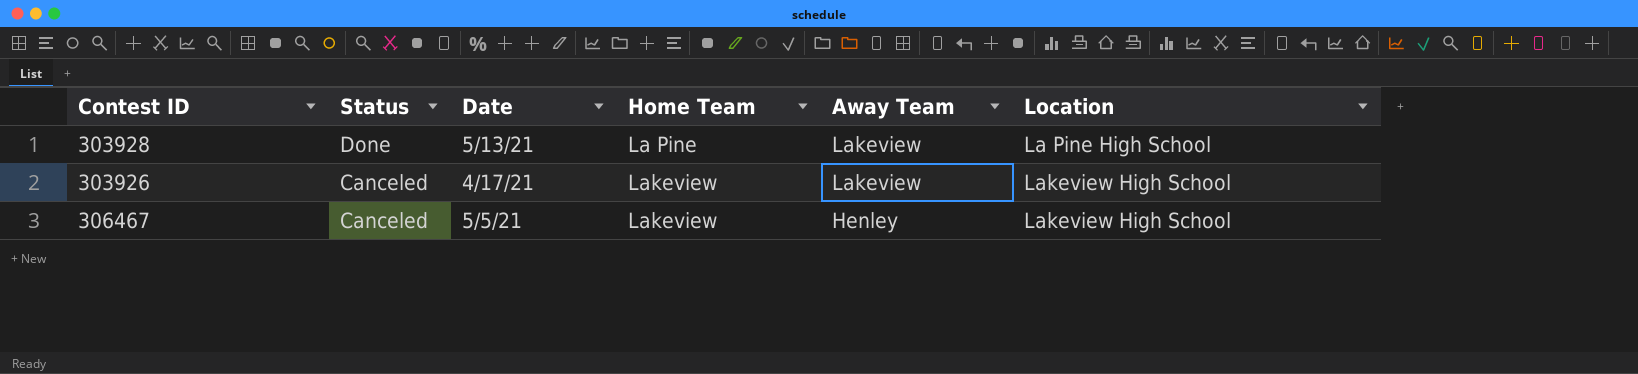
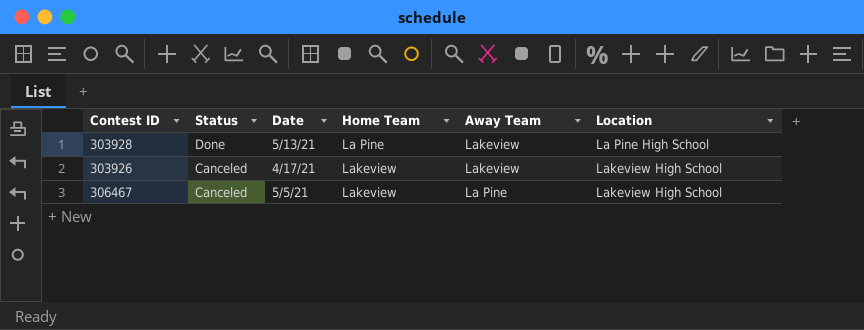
306467 | Away Team: Henley -> La Pine

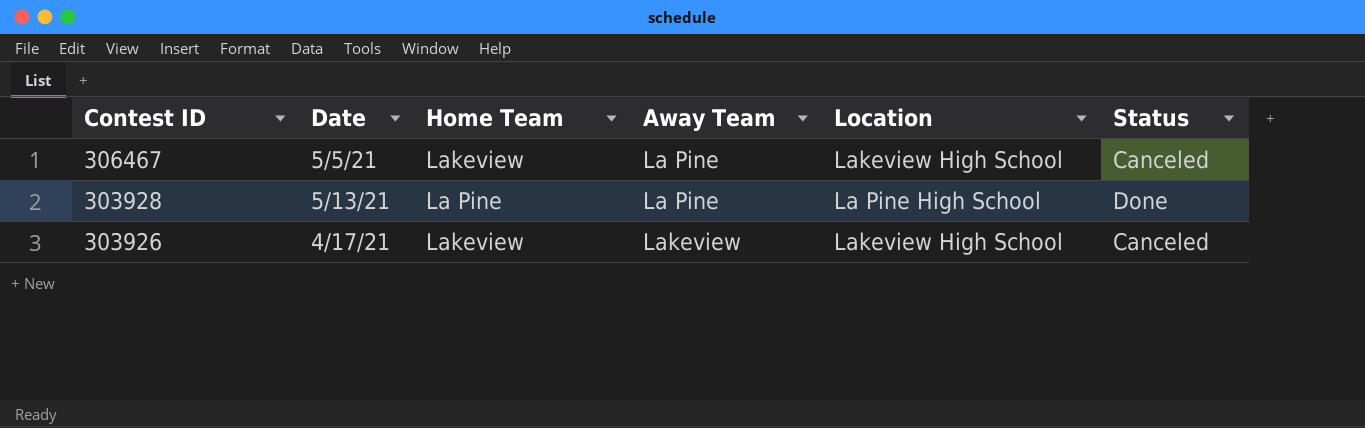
row order: Status descending -> Contest ID descending
column Status | position: 2 -> 6
303928 | Away Team: Lakeview -> La Pine

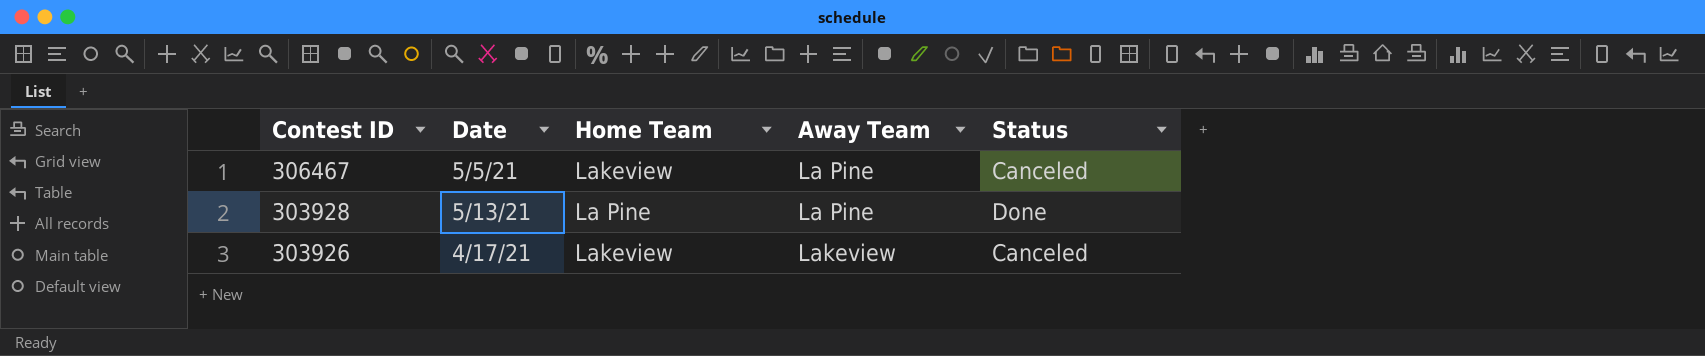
column Location | position: 5 -> none

